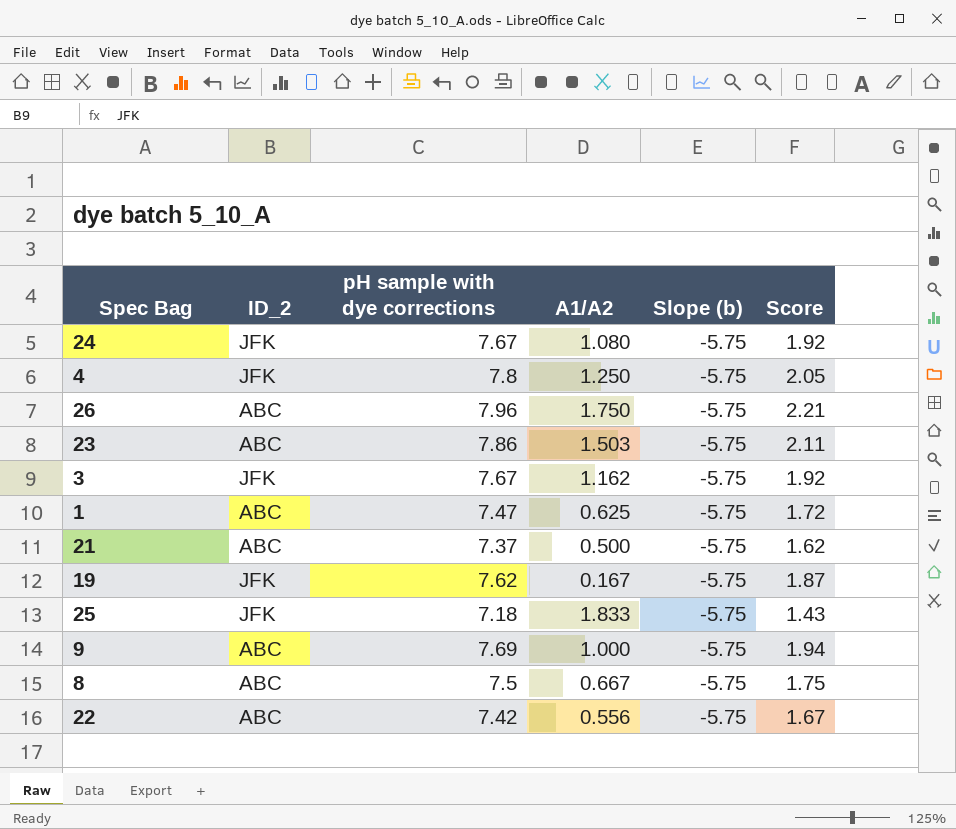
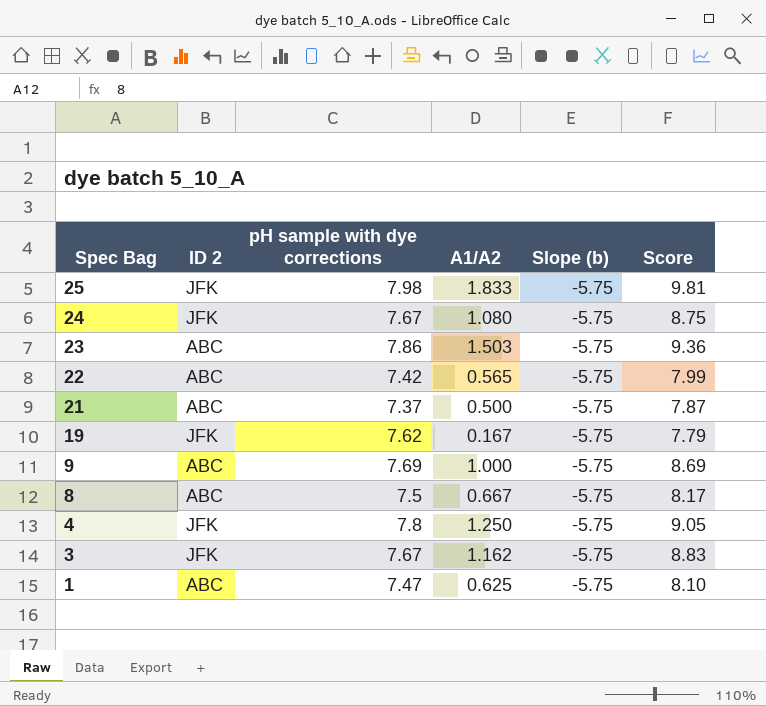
row order: none -> Spec Bag descending
column name: ID_2 -> ID 2
column Score | formula: [pH sample with dye corrections] + [Slope (b)] -> [pH sample with dye corrections] + [A1/A2]
row 26: ABC | 7.96 | 1.750 | -5.75 | 2.21 -> none
25 | pH sample with dye corrections: 7.18 -> 7.98
22 | A1/A2: 0.556 -> 0.565

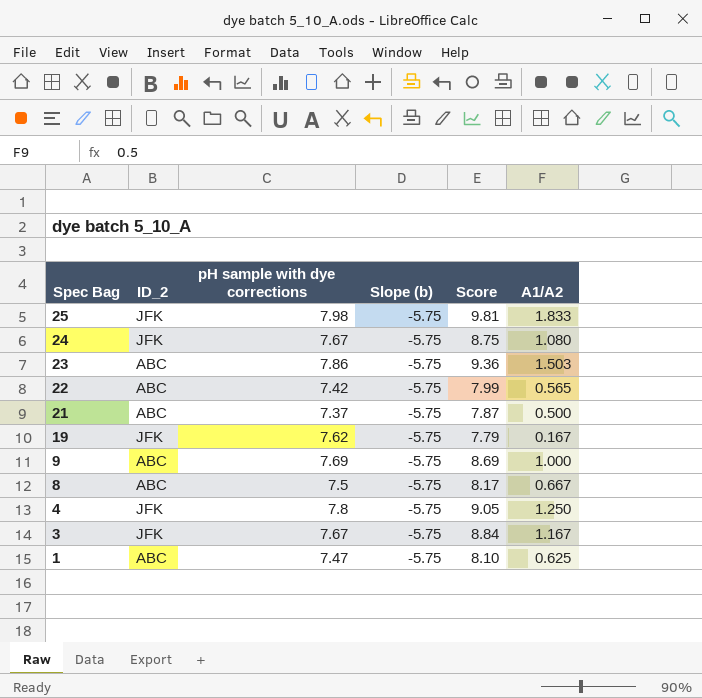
column name: ID 2 -> ID_2
column A1/A2 | position: 4 -> 6
3 | Score: 8.83 -> 8.84
3 | A1/A2: 1.162 -> 1.167

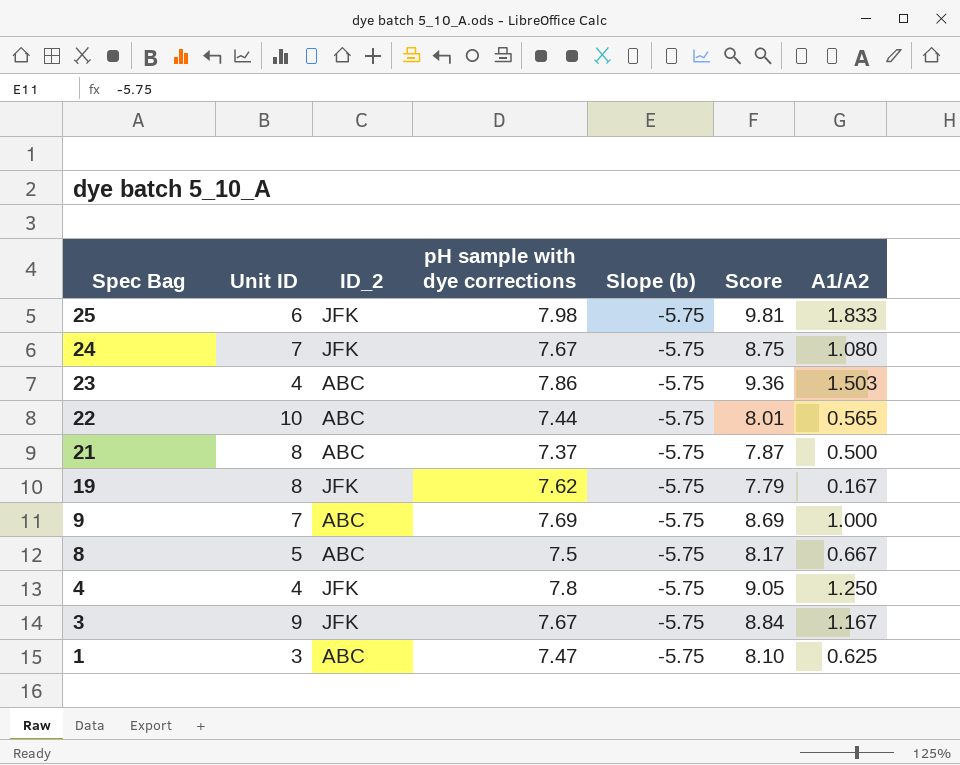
column Unit ID | position: none -> 2
22 | pH sample with dye corrections: 7.42 -> 7.44
22 | Score: 7.99 -> 8.01

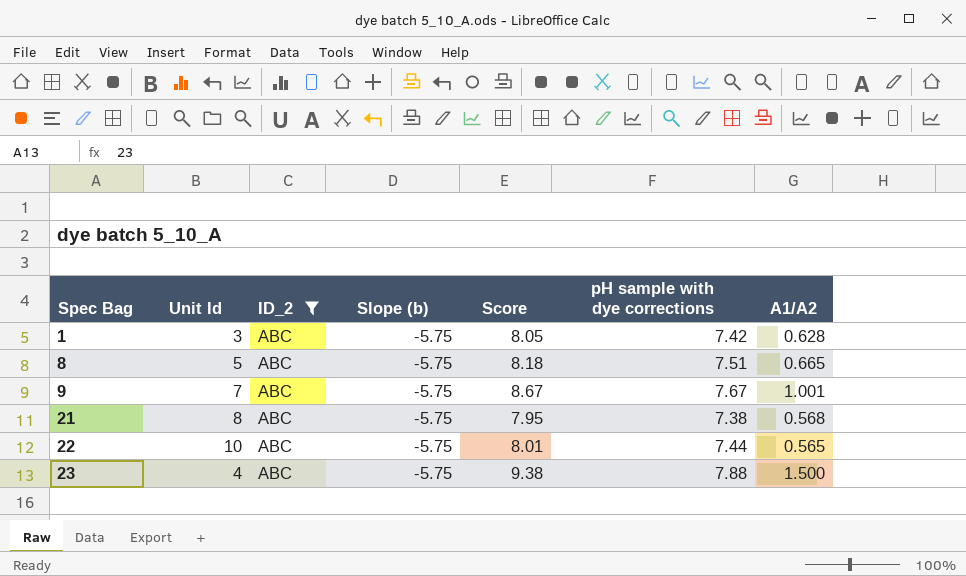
filter: none -> ID_2 = ABC
row order: Spec Bag descending -> Spec Bag ascending
column name: Unit ID -> Unit Id
column pH sample with dye corrections | position: 4 -> 6
1 | Score: 8.10 -> 8.05
1 | pH sample with dye corrections: 7.47 -> 7.42
1 | A1/A2: 0.625 -> 0.628
8 | Score: 8.17 -> 8.18
8 | pH sample with dye corrections: 7.5 -> 7.51
8 | A1/A2: 0.667 -> 0.665
9 | Score: 8.69 -> 8.67
9 | pH sample with dye corrections: 7.69 -> 7.67
9 | A1/A2: 1.000 -> 1.001
21 | Score: 7.87 -> 7.95
21 | pH sample with dye corrections: 7.37 -> 7.38
21 | A1/A2: 0.500 -> 0.568
23 | Score: 9.36 -> 9.38
23 | pH sample with dye corrections: 7.86 -> 7.88
23 | A1/A2: 1.503 -> 1.500

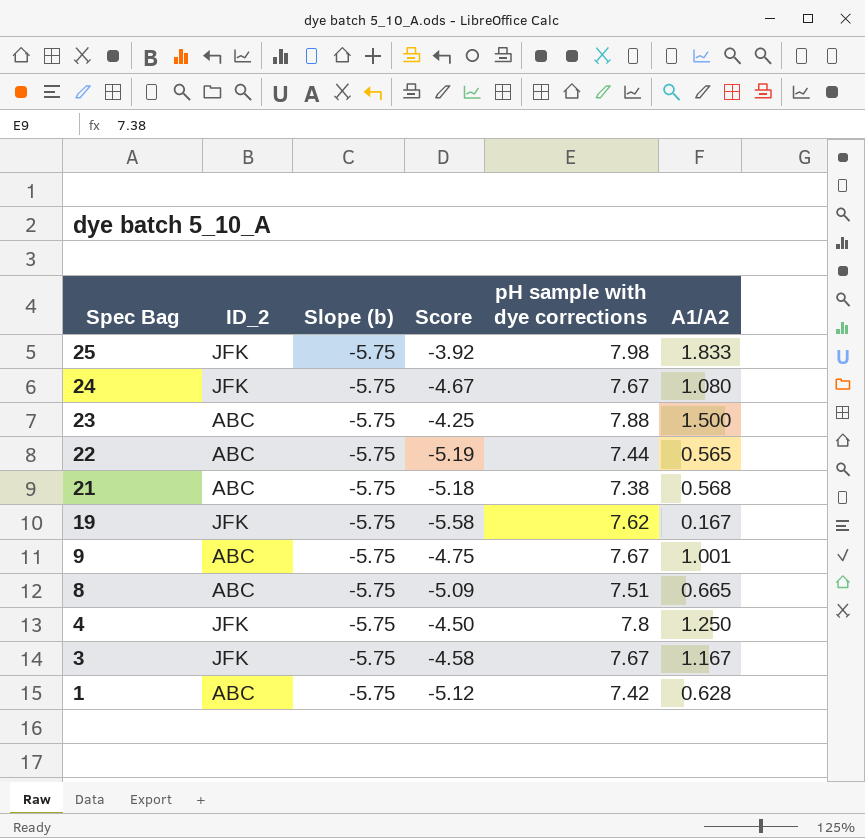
filter: ID_2 = ABC -> none
row order: Spec Bag ascending -> Spec Bag descending
column Unit Id | position: 2 -> none
column Score | formula: [pH sample with dye corrections] + [A1/A2] -> [Slope (b)] + [A1/A2]

